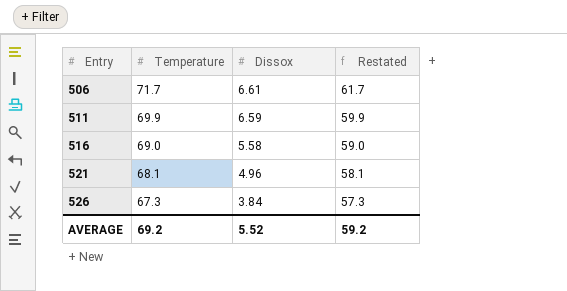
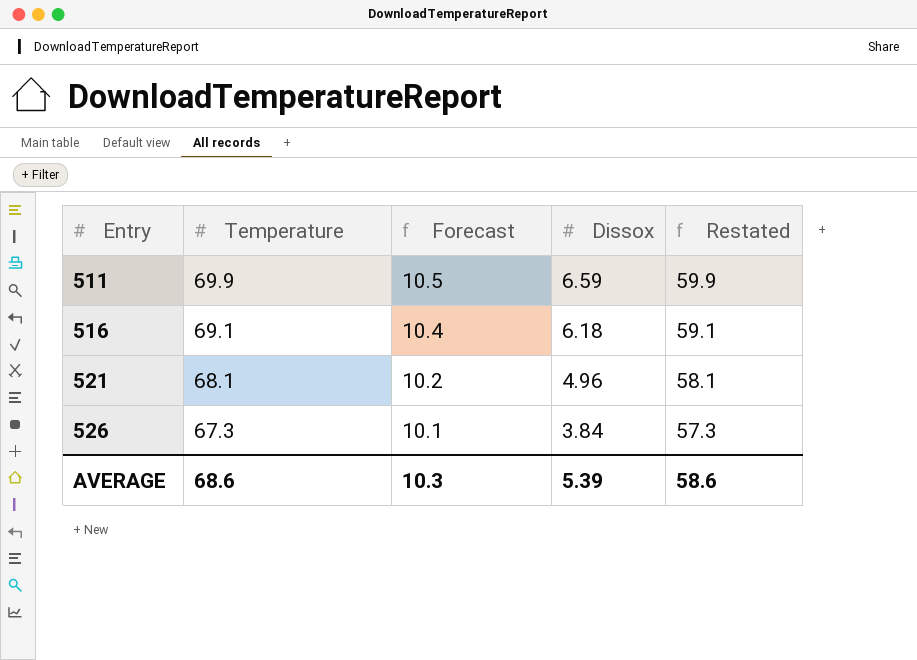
column Forecast | formula: none -> [Temperature] * 0.15
row 506: 71.7 | 6.61 | 61.7 -> none
516 | Temperature: 69.0 -> 69.1
516 | Dissox: 5.58 -> 6.18
516 | Restated: 59.0 -> 59.1
AVERAGE | Temperature: 69.2 -> 68.6
AVERAGE | Dissox: 5.52 -> 5.39
AVERAGE | Restated: 59.2 -> 58.6

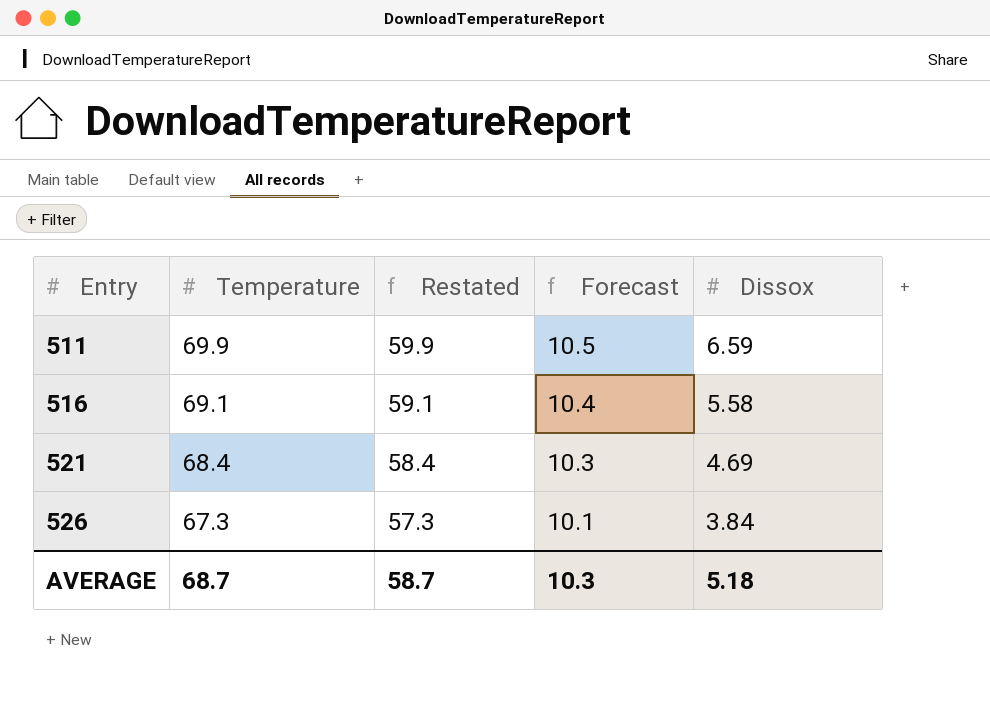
column Restated | position: 5 -> 3
516 | Dissox: 6.18 -> 5.58
521 | Temperature: 68.1 -> 68.4
521 | Restated: 58.1 -> 58.4
521 | Forecast: 10.2 -> 10.3
521 | Dissox: 4.96 -> 4.69
AVERAGE | Temperature: 68.6 -> 68.7
AVERAGE | Restated: 58.6 -> 58.7
AVERAGE | Dissox: 5.39 -> 5.18

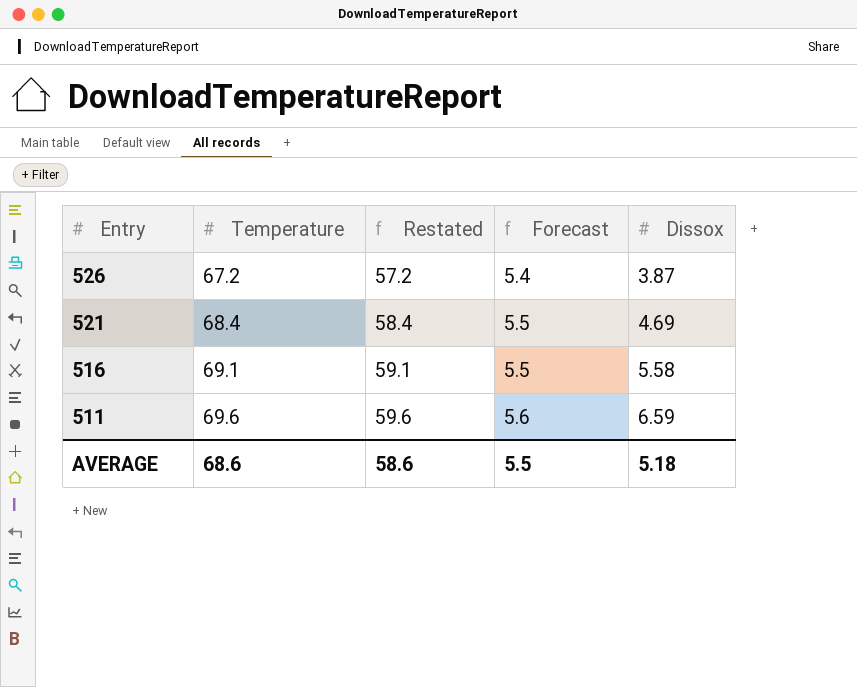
row order: Entry ascending -> Entry descending
column Forecast | formula: [Temperature] * 0.15 -> [Temperature] * 0.08
526 | Temperature: 67.3 -> 67.2
526 | Restated: 57.3 -> 57.2
526 | Dissox: 3.84 -> 3.87
511 | Temperature: 69.9 -> 69.6
511 | Restated: 59.9 -> 59.6
AVERAGE | Temperature: 68.7 -> 68.6
AVERAGE | Restated: 58.7 -> 58.6
AVERAGE | Forecast: 10.3 -> 5.5

